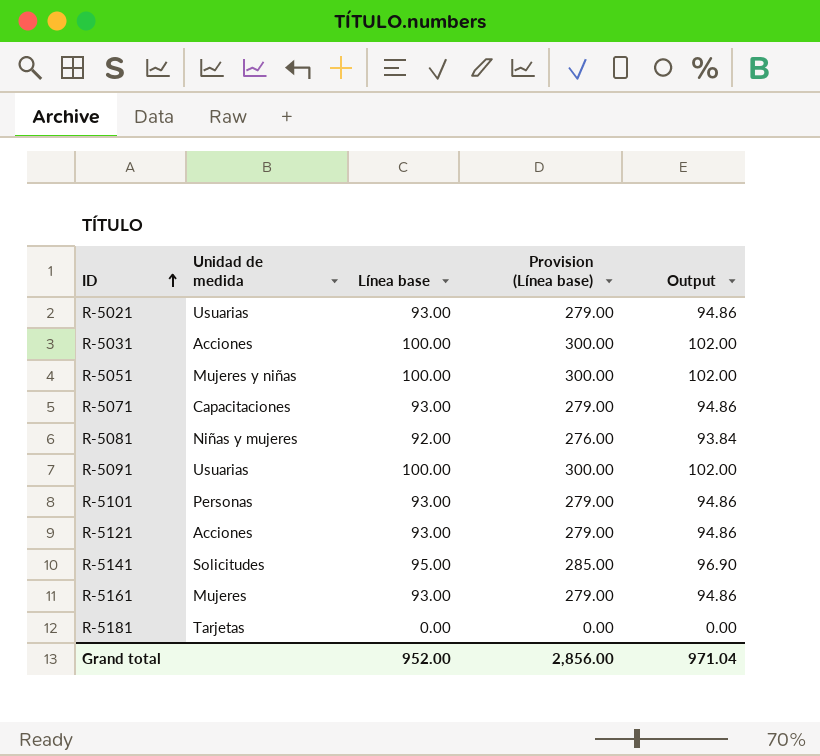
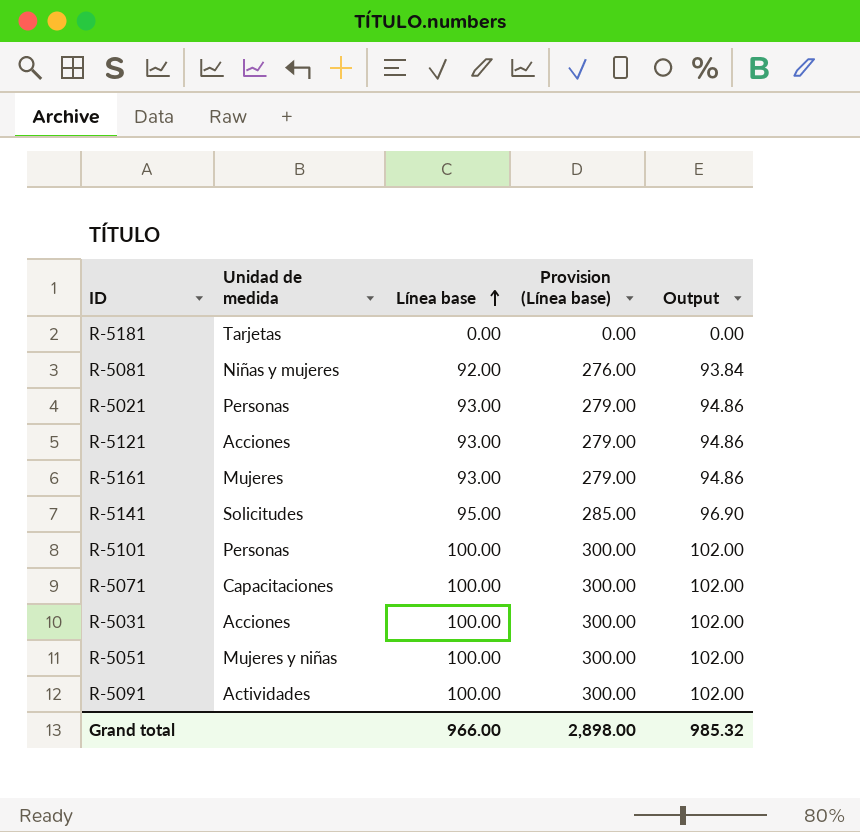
row order: ID ascending -> Línea base ascending
R-5021 | Unidad de medida: Usuarias -> Personas
R-5101 | Línea base: 93.00 -> 100.00
R-5101 | Provision (Línea base): 279.00 -> 300.00
R-5101 | Output: 94.86 -> 102.00
R-5071 | Línea base: 93.00 -> 100.00
R-5071 | Provision (Línea base): 279.00 -> 300.00
R-5071 | Output: 94.86 -> 102.00
R-5091 | Unidad de medida: Usuarias -> Actividades
Grand total | Línea base: 952.00 -> 966.00
Grand total | Provision (Línea base): 2,856.00 -> 2,898.00
Grand total | Output: 971.04 -> 985.32

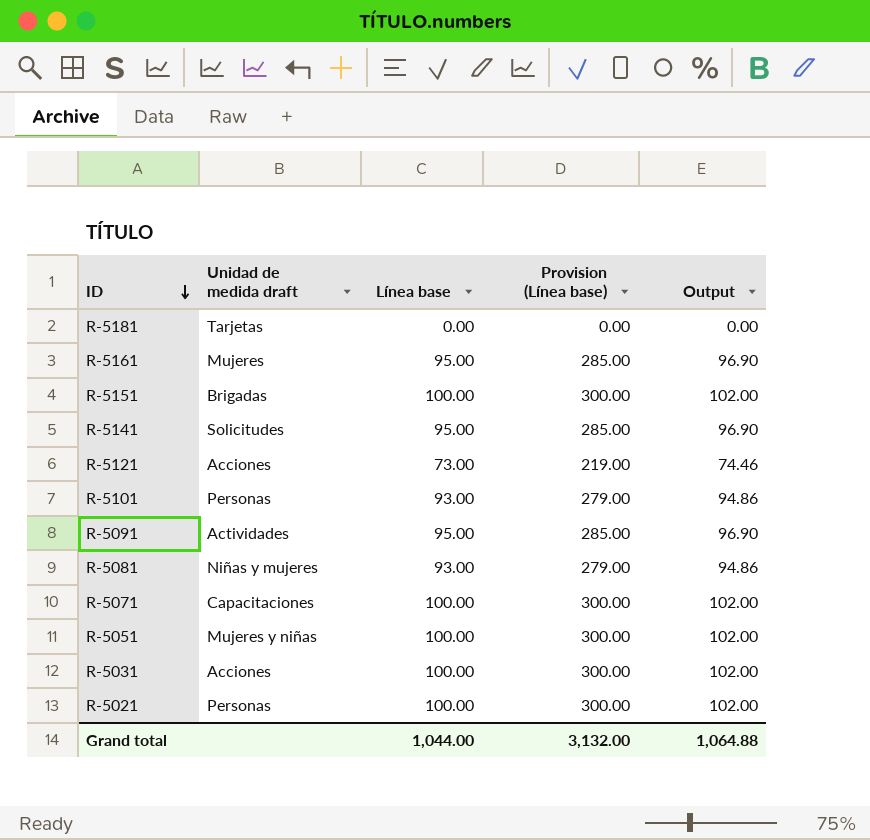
row order: Línea base ascending -> ID descending
column name: Unidad de medida -> Unidad de medida draft
R-5161 | Línea base: 93.00 -> 95.00
R-5161 | Provision (Línea base): 279.00 -> 285.00
R-5161 | Output: 94.86 -> 96.90
row R-5151: none -> Brigadas | 100.00 | 300.00 | 102.00
R-5121 | Línea base: 93.00 -> 73.00
R-5121 | Provision (Línea base): 279.00 -> 219.00
R-5121 | Output: 94.86 -> 74.46
R-5101 | Línea base: 100.00 -> 93.00
R-5101 | Provision (Línea base): 300.00 -> 279.00
R-5101 | Output: 102.00 -> 94.86
R-5091 | Línea base: 100.00 -> 95.00
R-5091 | Provision (Línea base): 300.00 -> 285.00
R-5091 | Output: 102.00 -> 96.90
R-5081 | Línea base: 92.00 -> 93.00
R-5081 | Provision (Línea base): 276.00 -> 279.00
R-5081 | Output: 93.84 -> 94.86
R-5021 | Línea base: 93.00 -> 100.00
R-5021 | Provision (Línea base): 279.00 -> 300.00
R-5021 | Output: 94.86 -> 102.00
Grand total | Línea base: 966.00 -> 1,044.00
Grand total | Provision (Línea base): 2,898.00 -> 3,132.00
Grand total | Output: 985.32 -> 1,064.88

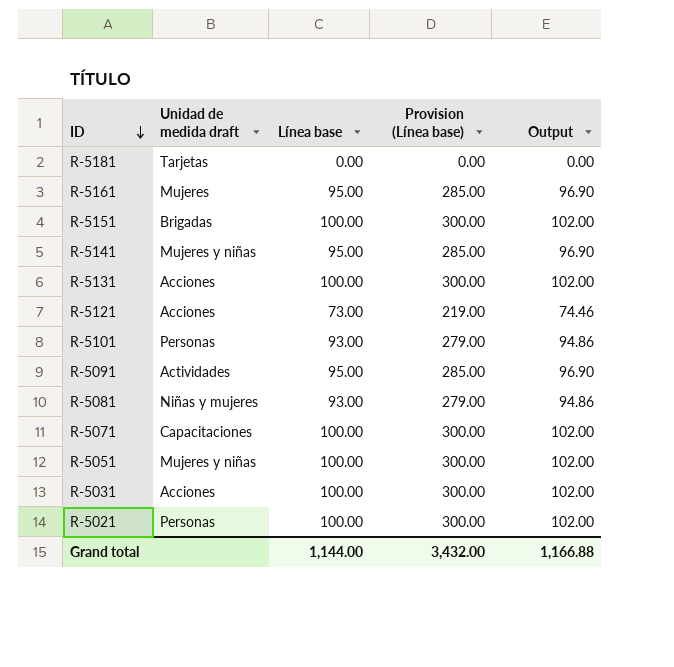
R-5141 | Unidad de medida draft: Solicitudes -> Mujeres y niñas
row R-5131: none -> Acciones | 100.00 | 300.00 | 102.00
Grand total | Línea base: 1,044.00 -> 1,144.00
Grand total | Provision (Línea base): 3,132.00 -> 3,432.00
Grand total | Output: 1,064.88 -> 1,166.88

